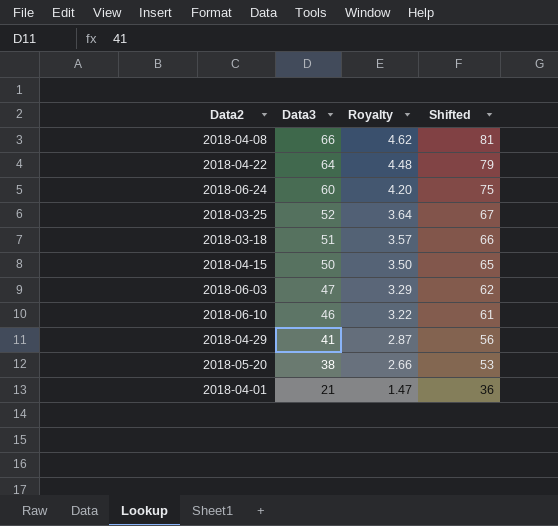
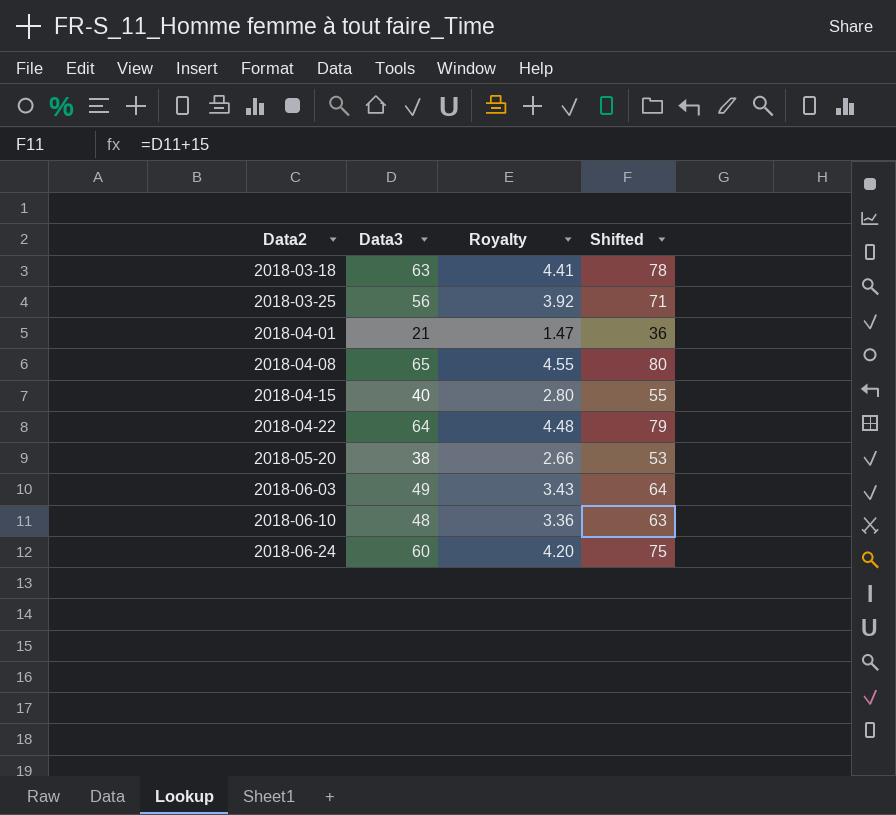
row order: Data3 descending -> Data2 ascending
row 2018-04-29: 41 | 2.87 | 56 -> none
2018-03-18 | Data3: 51 -> 63
2018-03-18 | Royalty: 3.57 -> 4.41
2018-03-18 | Shifted: 66 -> 78
2018-03-25 | Data3: 52 -> 56
2018-03-25 | Royalty: 3.64 -> 3.92
2018-03-25 | Shifted: 67 -> 71
2018-04-08 | Data3: 66 -> 65
2018-04-08 | Royalty: 4.62 -> 4.55
2018-04-08 | Shifted: 81 -> 80
2018-04-15 | Data3: 50 -> 40
2018-04-15 | Royalty: 3.50 -> 2.80
2018-04-15 | Shifted: 65 -> 55
2018-06-03 | Data3: 47 -> 49
2018-06-03 | Royalty: 3.29 -> 3.43
2018-06-03 | Shifted: 62 -> 64
2018-06-10 | Data3: 46 -> 48
2018-06-10 | Royalty: 3.22 -> 3.36
2018-06-10 | Shifted: 61 -> 63

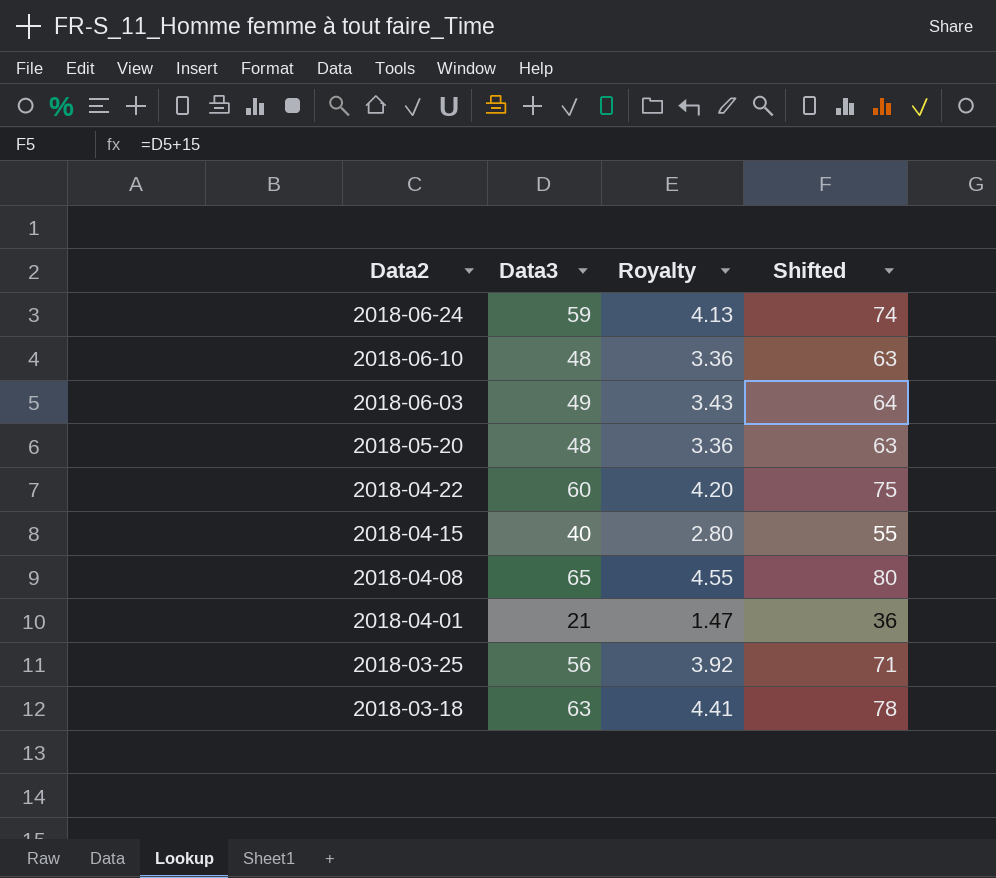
row order: Data2 ascending -> Data2 descending
2018-06-24 | Data3: 60 -> 59
2018-06-24 | Royalty: 4.20 -> 4.13
2018-06-24 | Shifted: 75 -> 74
2018-05-20 | Data3: 38 -> 48
2018-05-20 | Royalty: 2.66 -> 3.36
2018-05-20 | Shifted: 53 -> 63
2018-04-22 | Data3: 64 -> 60
2018-04-22 | Royalty: 4.48 -> 4.20
2018-04-22 | Shifted: 79 -> 75

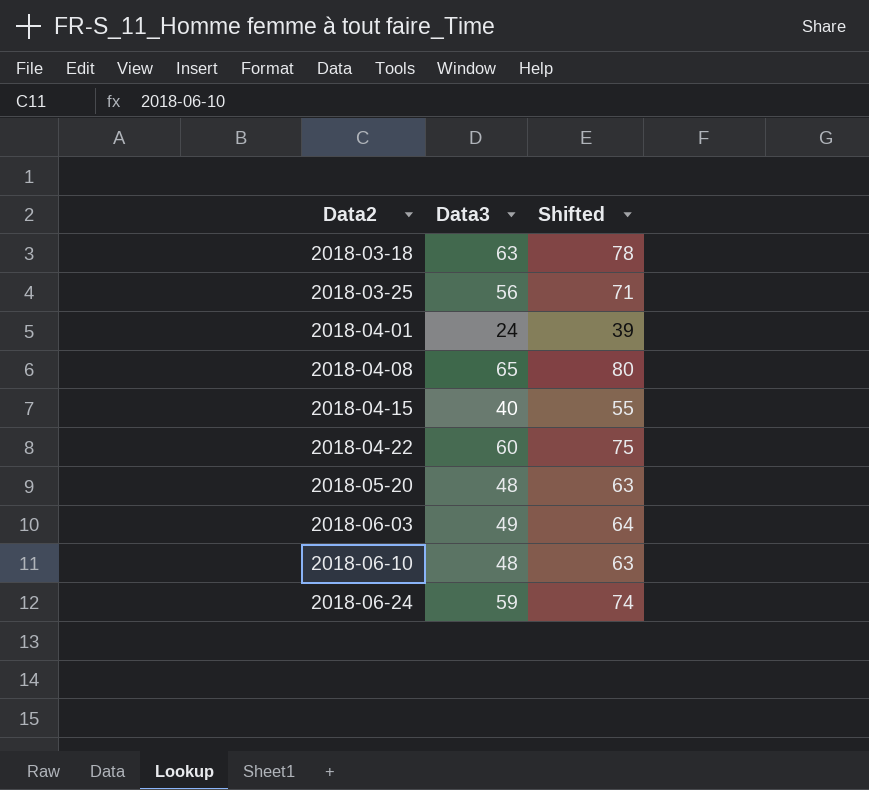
row order: Data2 descending -> Data2 ascending
column Royalty | formula: [Data3] * 0.07 -> none
2018-04-01 | Data3: 21 -> 24
2018-04-01 | Shifted: 36 -> 39

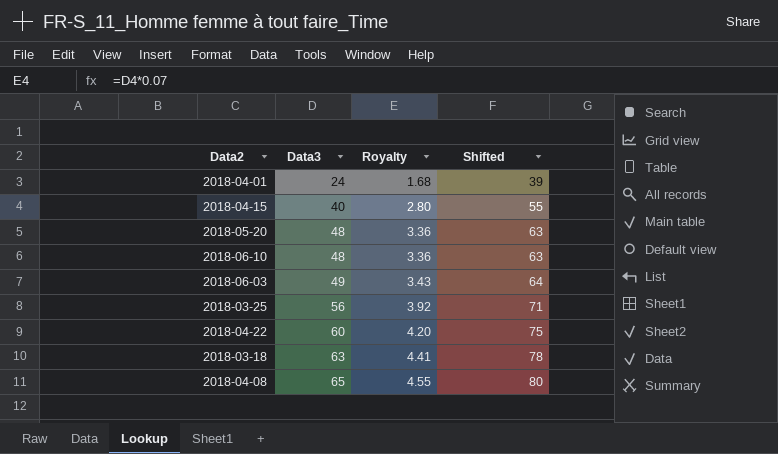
row order: Data2 ascending -> Data3 ascending
column Royalty | formula: none -> [Data3] * 0.07
row 2018-06-24: 59 | 74 -> none

